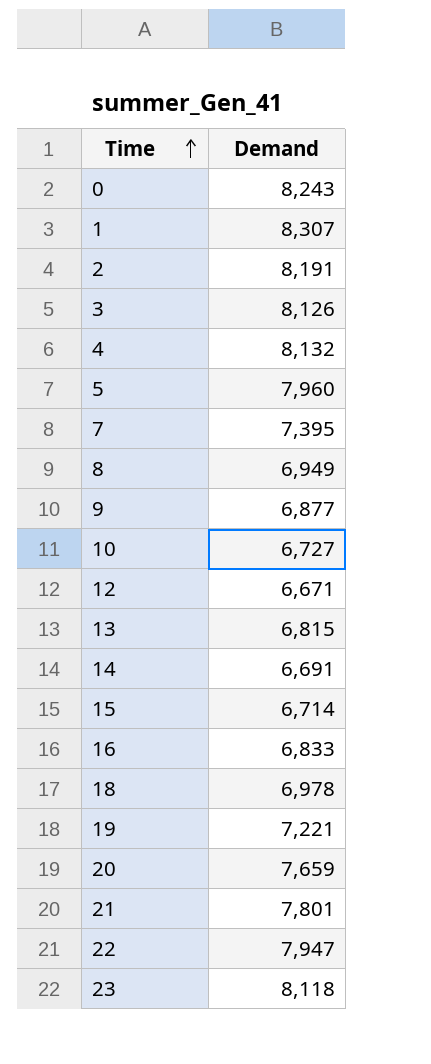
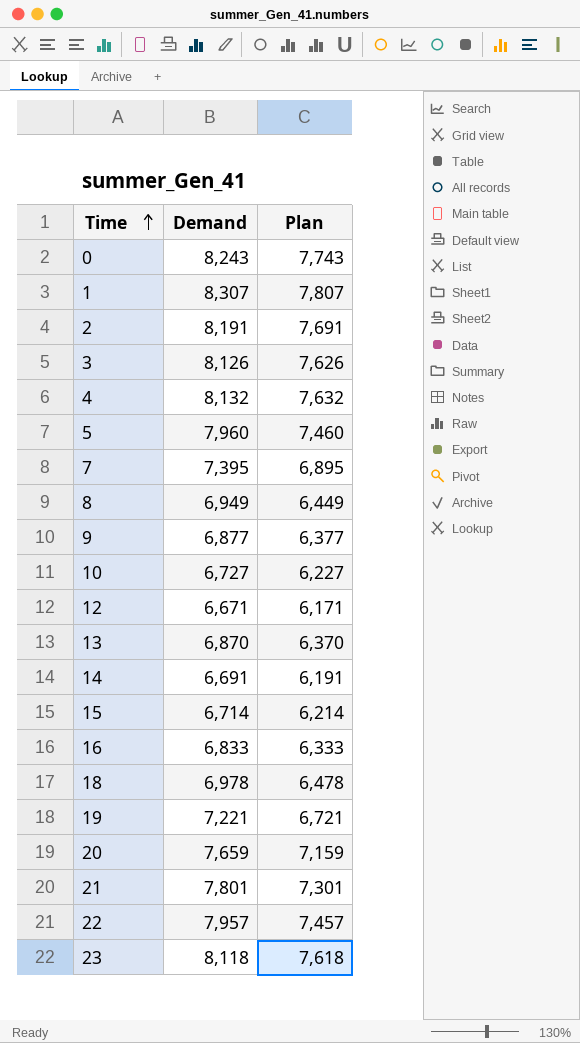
column Plan | formula: none -> [Demand] - 500
13 | Demand: 6,815 -> 6,870
22 | Demand: 7,947 -> 7,957

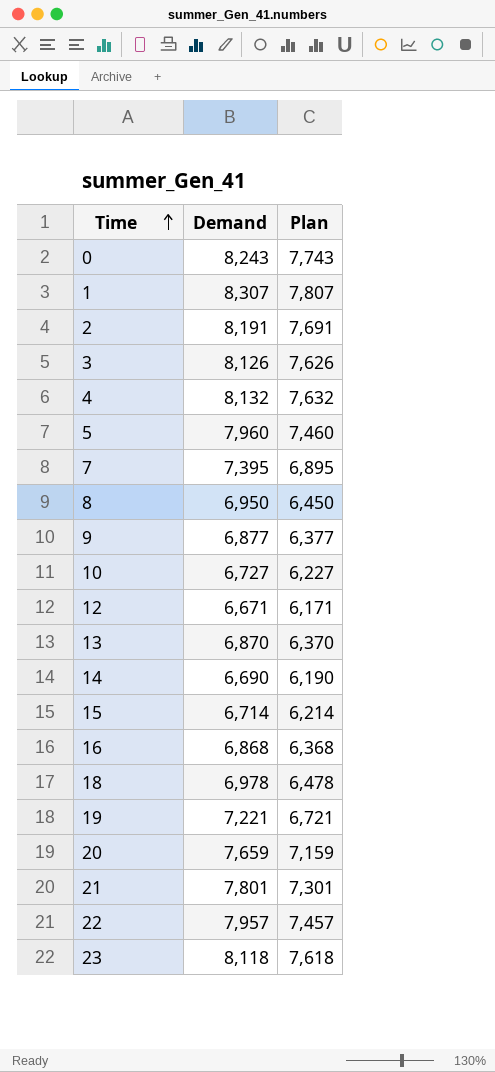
8 | Demand: 6,949 -> 6,950
8 | Plan: 6,449 -> 6,450
14 | Demand: 6,691 -> 6,690
14 | Plan: 6,191 -> 6,190
16 | Demand: 6,833 -> 6,868
16 | Plan: 6,333 -> 6,368

